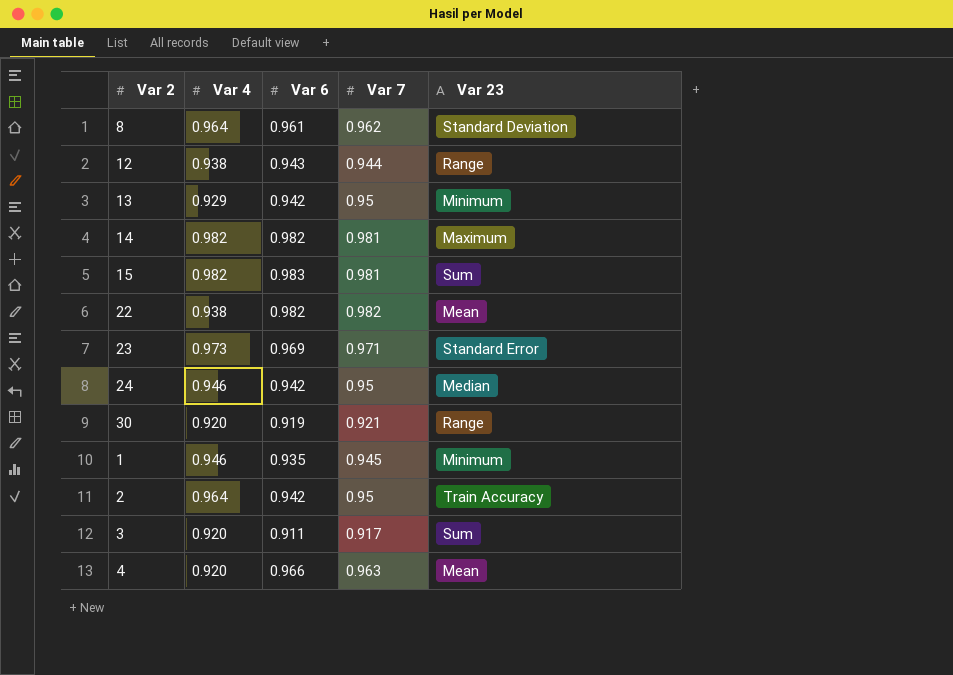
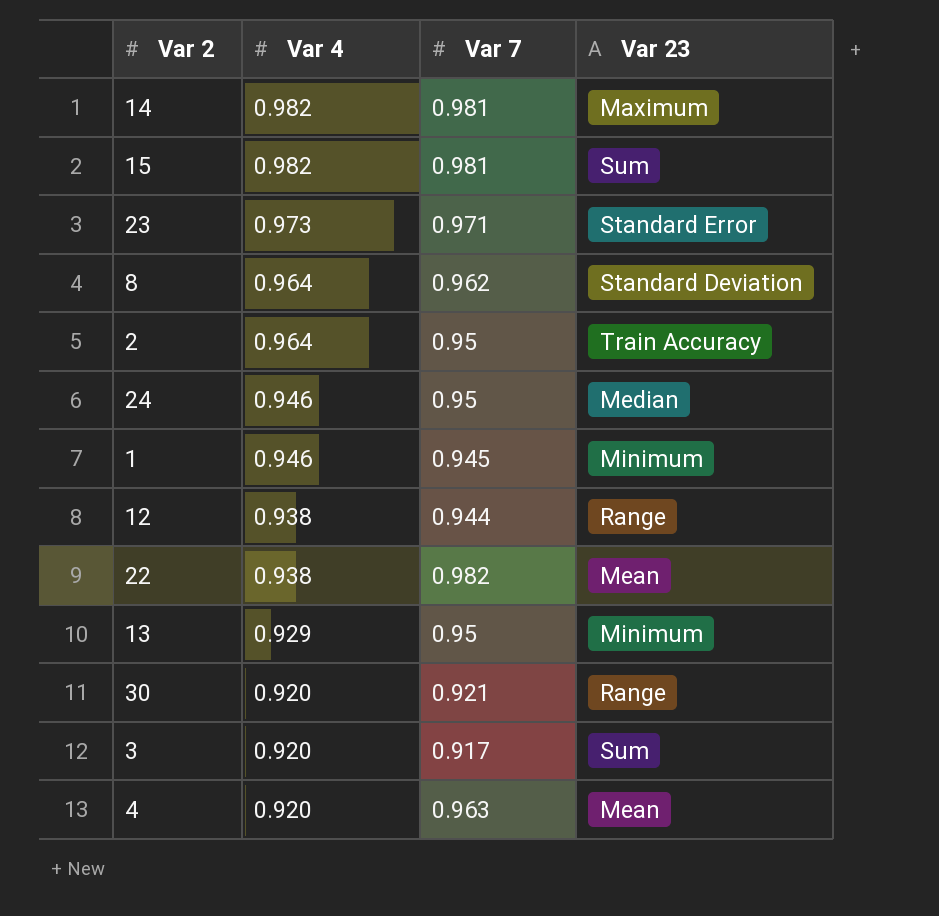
row order: none -> Var 4 descending
column Var 6 | position: 3 -> none

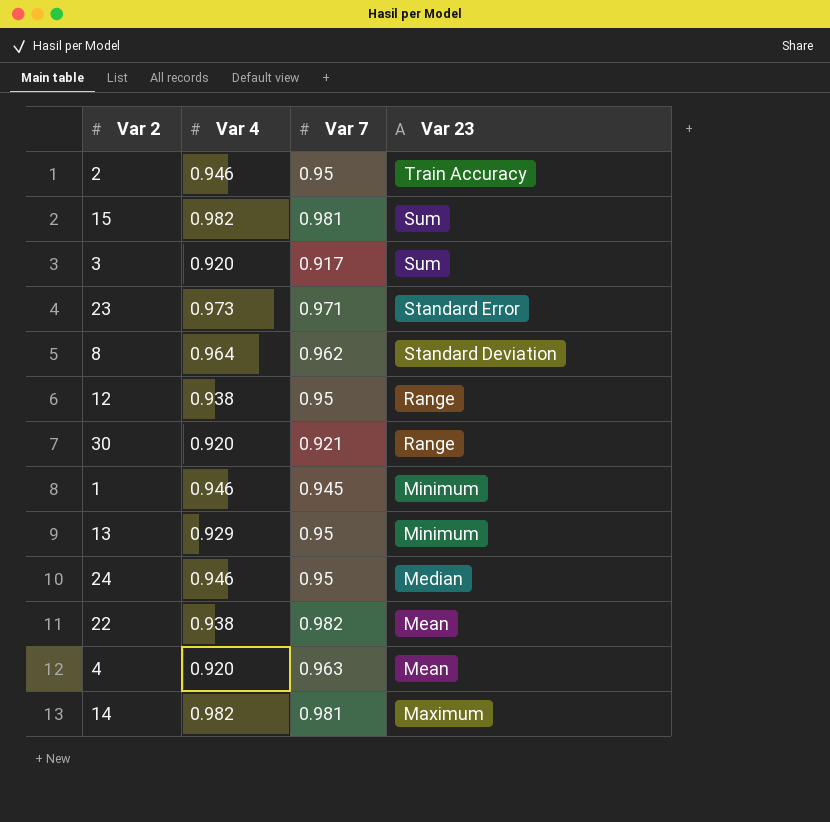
row order: Var 4 descending -> Var 23 descending
2 | Var 4: 0.964 -> 0.946
12 | Var 7: 0.944 -> 0.95

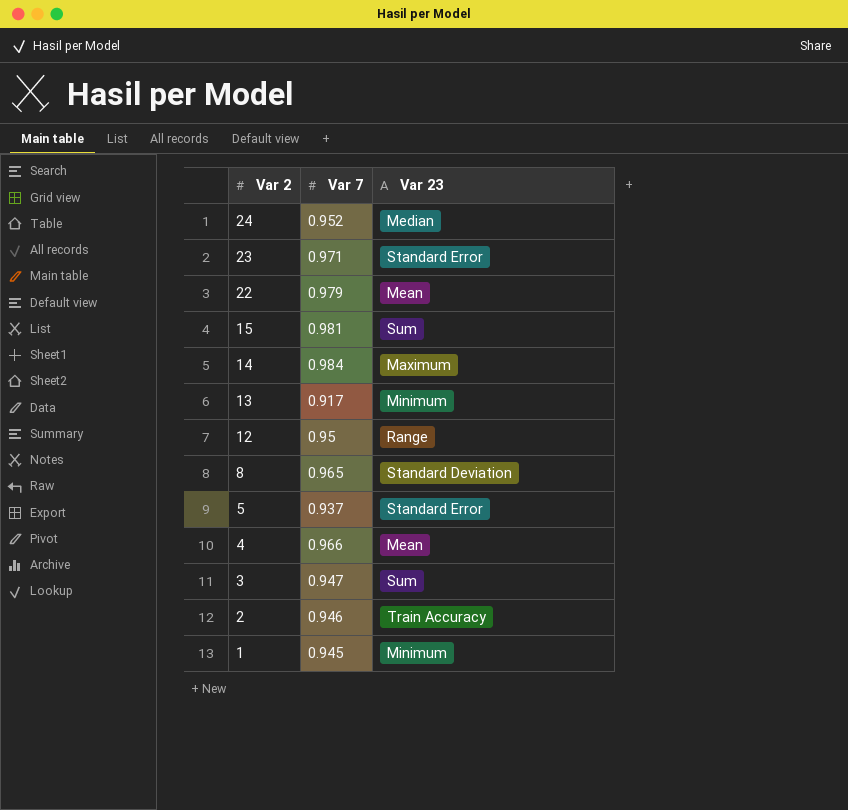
row order: Var 23 descending -> Var 2 descending
column Var 4 | position: 2 -> none
row 30: 0.920 | 0.921 | Range -> none
24 | Var 7: 0.95 -> 0.952
22 | Var 7: 0.982 -> 0.979
14 | Var 7: 0.981 -> 0.984
13 | Var 7: 0.95 -> 0.917
8 | Var 7: 0.962 -> 0.965
row 5: none -> 0.937 | Standard Error
4 | Var 7: 0.963 -> 0.966
3 | Var 7: 0.917 -> 0.947
2 | Var 7: 0.95 -> 0.946

